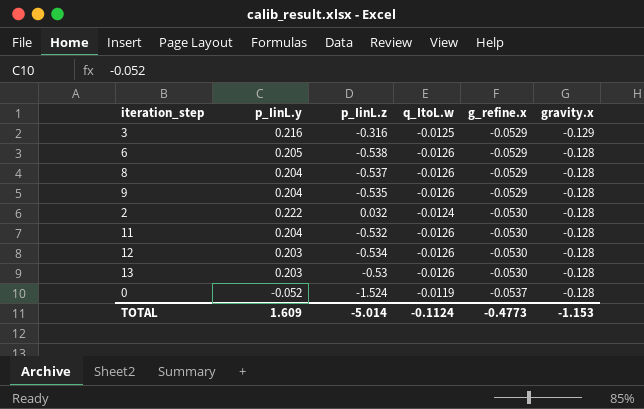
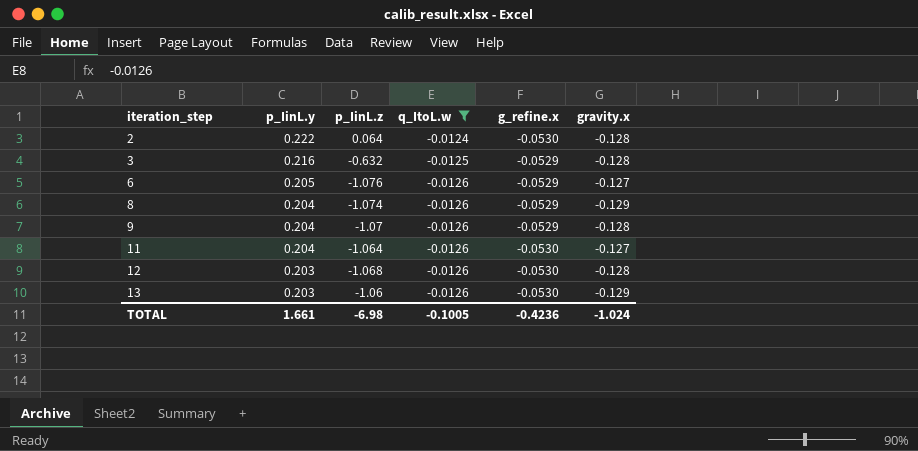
filter: none -> q_ItoL.w != -0.0119
row order: g_refine.x descending -> iteration_step ascending
2 | p_IinL.z: 0.032 -> 0.064
3 | p_IinL.z: -0.316 -> -0.632
3 | gravity.x: -0.129 -> -0.128
6 | p_IinL.z: -0.538 -> -1.076
6 | gravity.x: -0.128 -> -0.127
8 | p_IinL.z: -0.537 -> -1.074
8 | gravity.x: -0.128 -> -0.129
9 | p_IinL.z: -0.535 -> -1.07
11 | p_IinL.z: -0.532 -> -1.064
11 | gravity.x: -0.128 -> -0.127
12 | p_IinL.z: -0.534 -> -1.068
13 | p_IinL.z: -0.53 -> -1.06
13 | gravity.x: -0.128 -> -0.129
TOTAL | p_IinL.y: 1.609 -> 1.661
TOTAL | p_IinL.z: -5.014 -> -6.98
TOTAL | q_ItoL.w: -0.1124 -> -0.1005
TOTAL | g_refine.x: -0.4773 -> -0.4236
TOTAL | gravity.x: -1.153 -> -1.024

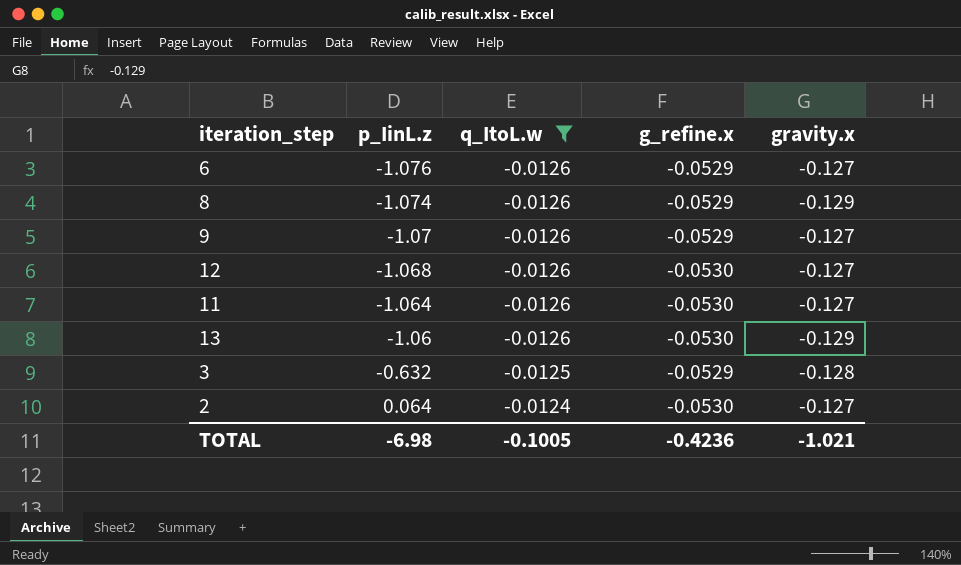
row order: iteration_step ascending -> p_IinL.z ascending
column p_IinL.y | position: 2 -> none
9 | gravity.x: -0.128 -> -0.127
12 | gravity.x: -0.128 -> -0.127
2 | gravity.x: -0.128 -> -0.127
TOTAL | gravity.x: -1.024 -> -1.021

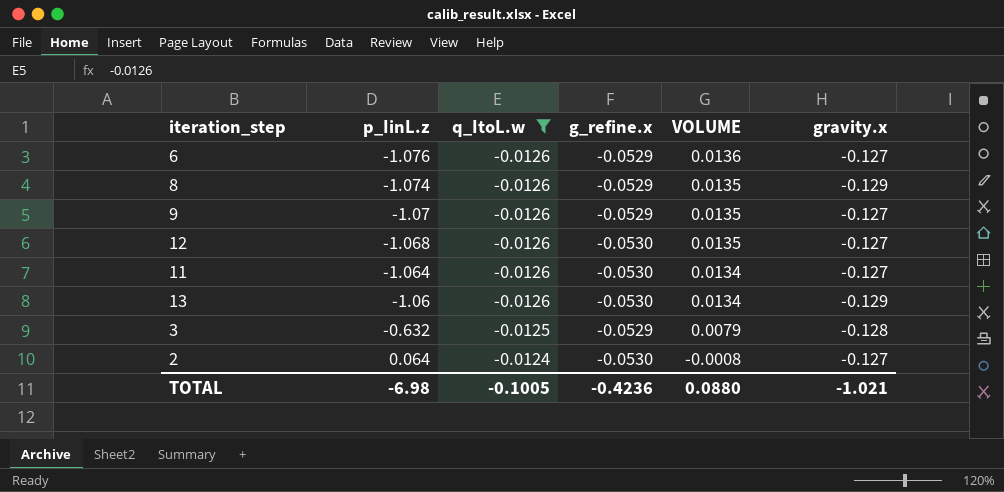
column VOLUME | formula: none -> [p_IinL.z] * [q_ItoL.w]

